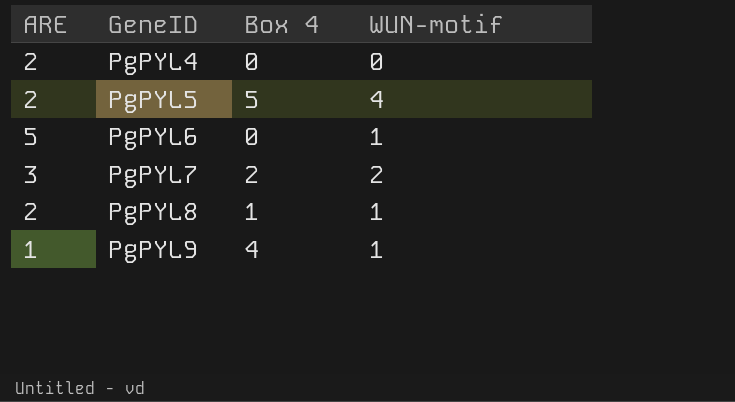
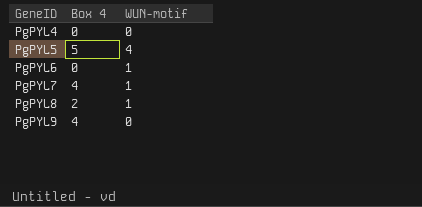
column ARE | position: 1 -> none
PgPYL7 | Box 4: 2 -> 4
PgPYL7 | WUN-motif: 2 -> 1
PgPYL8 | Box 4: 1 -> 2
PgPYL9 | WUN-motif: 1 -> 0

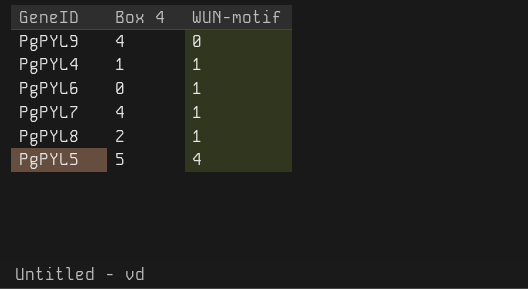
row order: GeneID ascending -> WUN-motif ascending
PgPYL4 | Box 4: 0 -> 1
PgPYL4 | WUN-motif: 0 -> 1

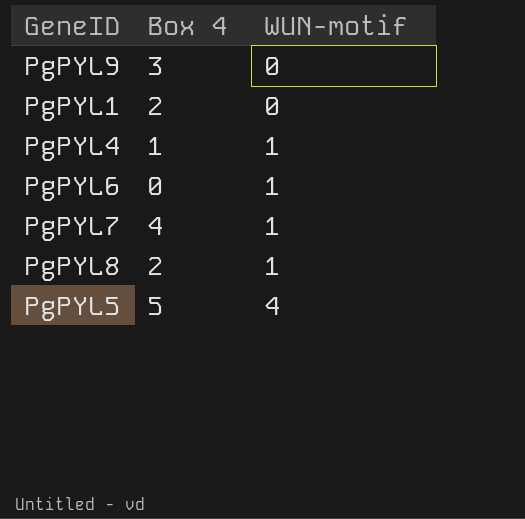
PgPYL9 | Box 4: 4 -> 3
row PgPYL1: none -> 2 | 0

